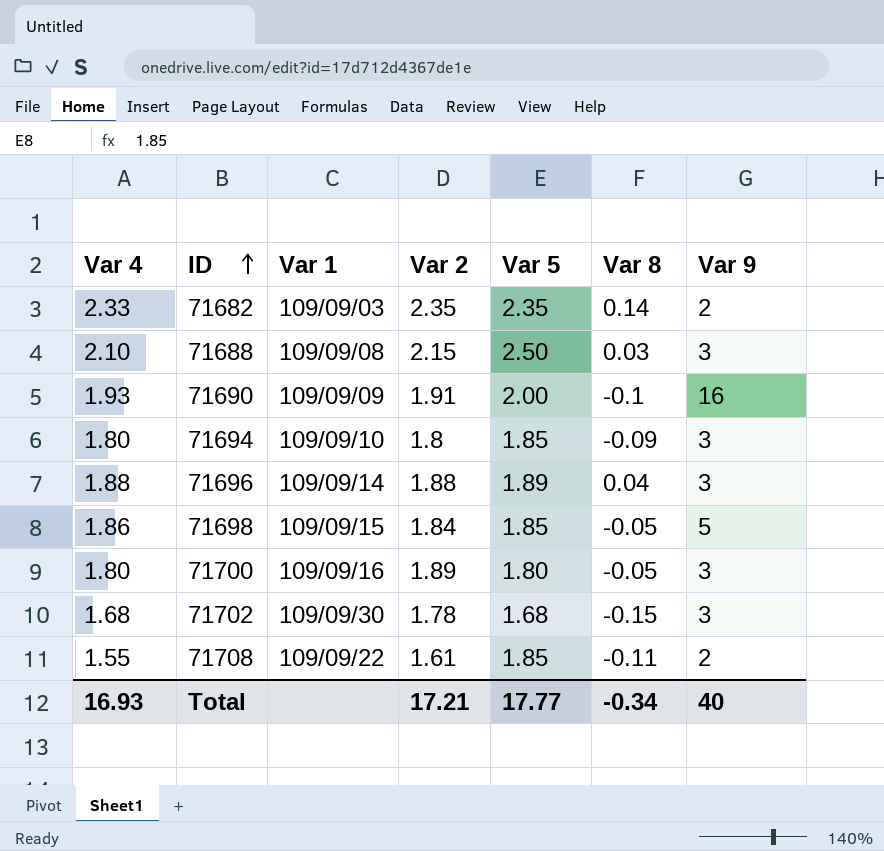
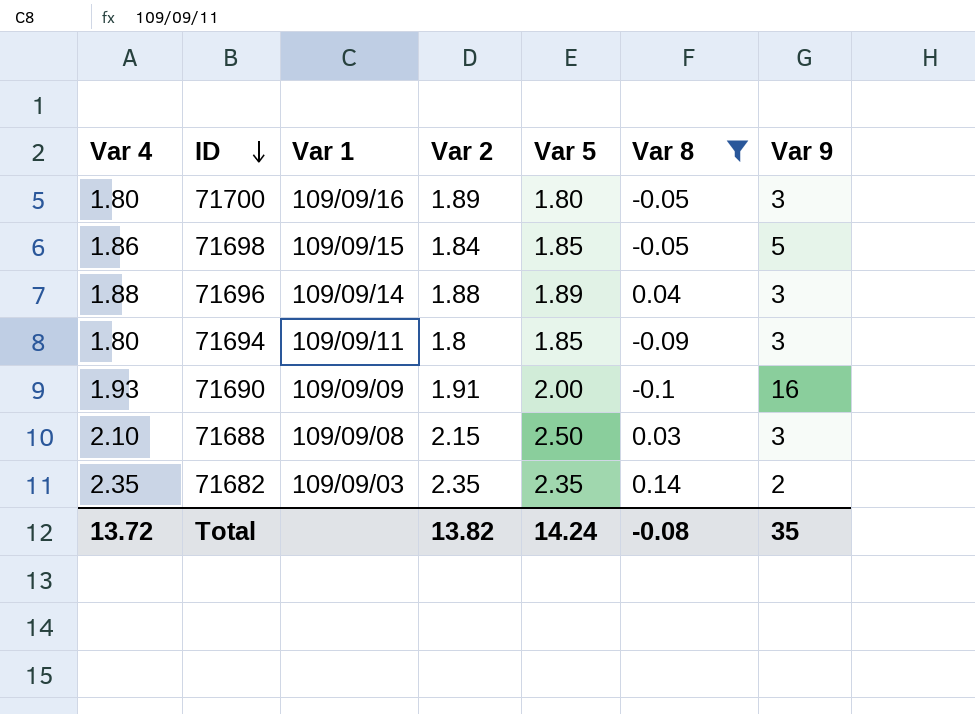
filter: none -> Var 8 >= -0.1
row order: ID ascending -> ID descending
71694 | Var 1: 109/09/10 -> 109/09/11
71682 | Var 4: 2.33 -> 2.35
Total | Var 4: 16.93 -> 13.72
Total | Var 2: 17.21 -> 13.82
Total | Var 5: 17.77 -> 14.24
Total | Var 8: -0.34 -> -0.08
Total | Var 9: 40 -> 35

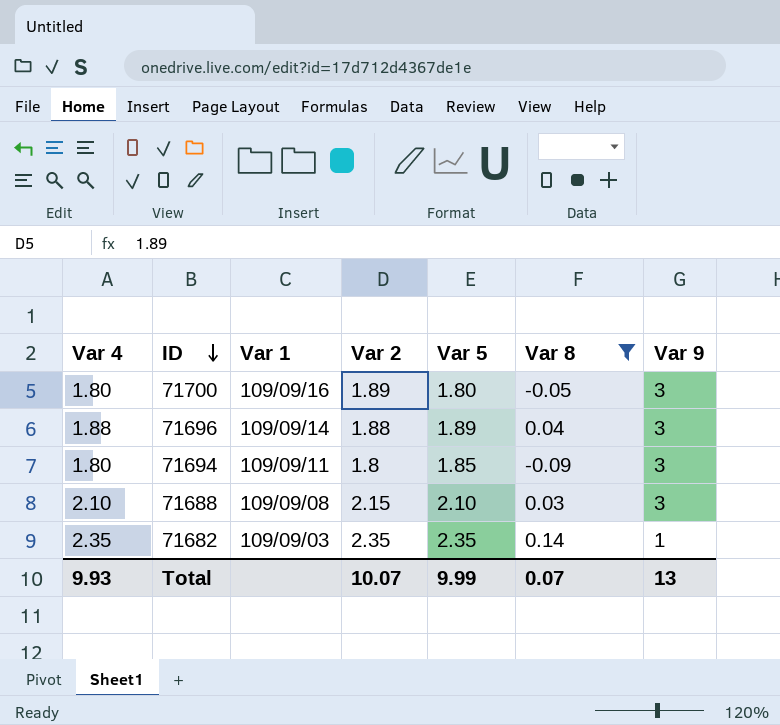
row 71698: 1.86 | 109/09/15 | 1.84 | 1.85 | -0.05 | 5 -> none
row 71690: 1.93 | 109/09/09 | 1.91 | 2.00 | -0.1 | 16 -> none
71688 | Var 5: 2.50 -> 2.10
71682 | Var 9: 2 -> 1
Total | Var 4: 13.72 -> 9.93
Total | Var 2: 13.82 -> 10.07
Total | Var 5: 14.24 -> 9.99
Total | Var 8: -0.08 -> 0.07
Total | Var 9: 35 -> 13

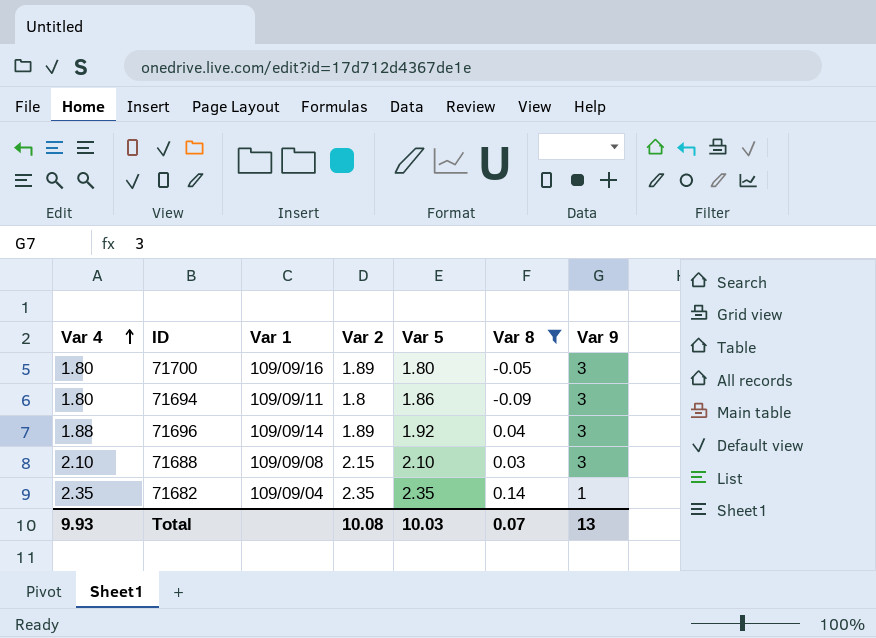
row order: ID descending -> Var 4 ascending
71694 | Var 5: 1.85 -> 1.86
71696 | Var 2: 1.88 -> 1.89
71696 | Var 5: 1.89 -> 1.92
71682 | Var 1: 109/09/03 -> 109/09/04
Total | Var 2: 10.07 -> 10.08
Total | Var 5: 9.99 -> 10.03

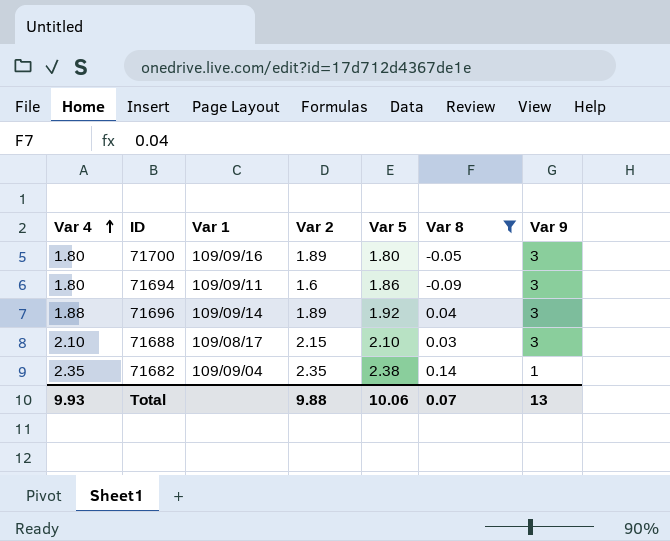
71694 | Var 2: 1.8 -> 1.6
71688 | Var 1: 109/09/08 -> 109/08/17
71682 | Var 5: 2.35 -> 2.38
Total | Var 2: 10.08 -> 9.88
Total | Var 5: 10.03 -> 10.06

